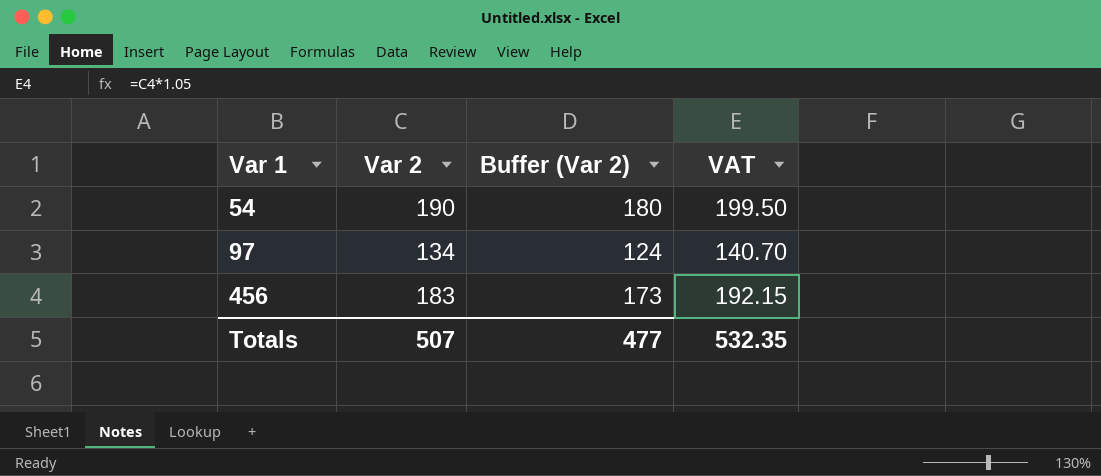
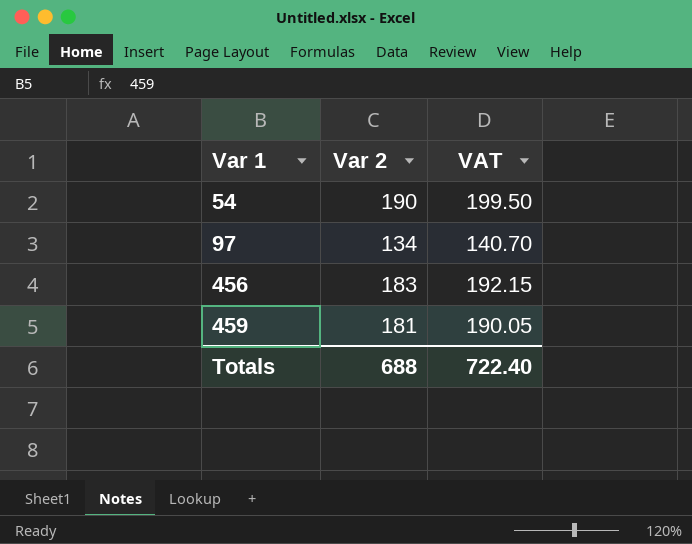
column Buffer (Var 2) | formula: [Var 2] - 10 -> none
row 459: none -> 181 | 190.05
Totals | Var 2: 507 -> 688
Totals | VAT: 532.35 -> 722.40

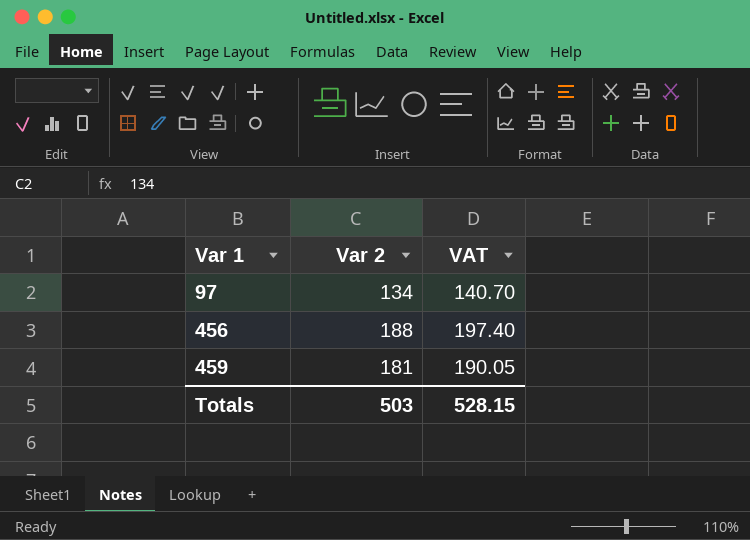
row 54: 190 | 199.50 -> none
456 | Var 2: 183 -> 188
456 | VAT: 192.15 -> 197.40
Totals | Var 2: 688 -> 503
Totals | VAT: 722.40 -> 528.15

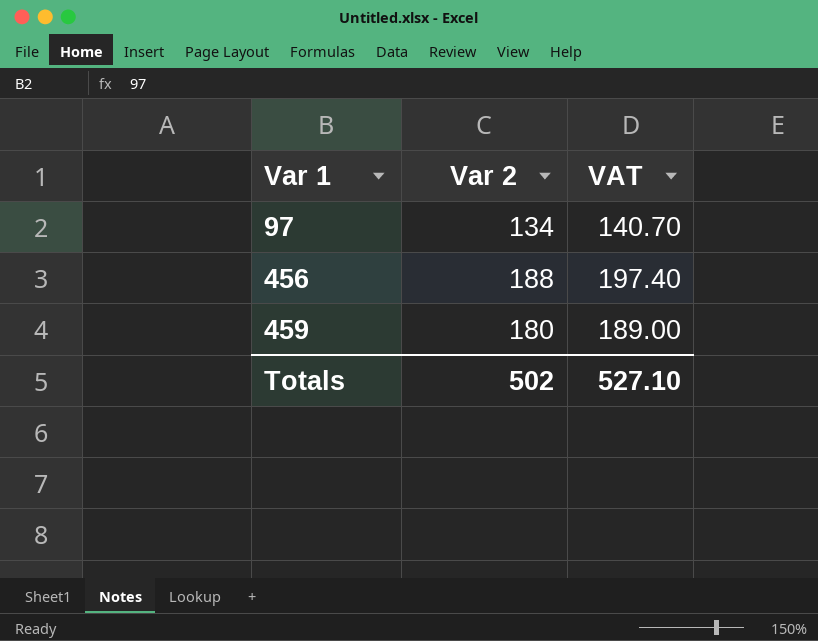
459 | Var 2: 181 -> 180
459 | VAT: 190.05 -> 189.00
Totals | Var 2: 503 -> 502
Totals | VAT: 528.15 -> 527.10

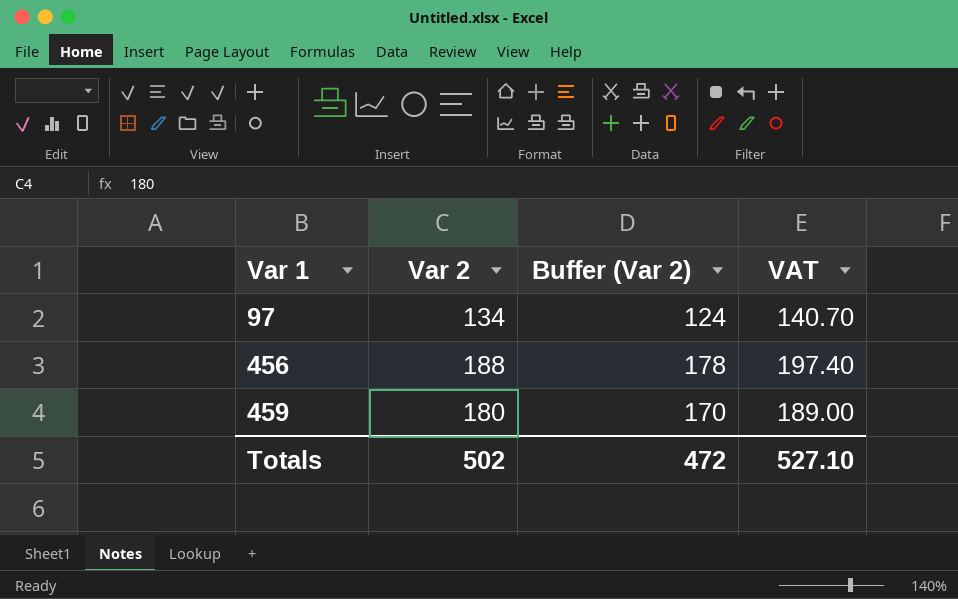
column Buffer (Var 2) | formula: none -> [Var 2] - 10

